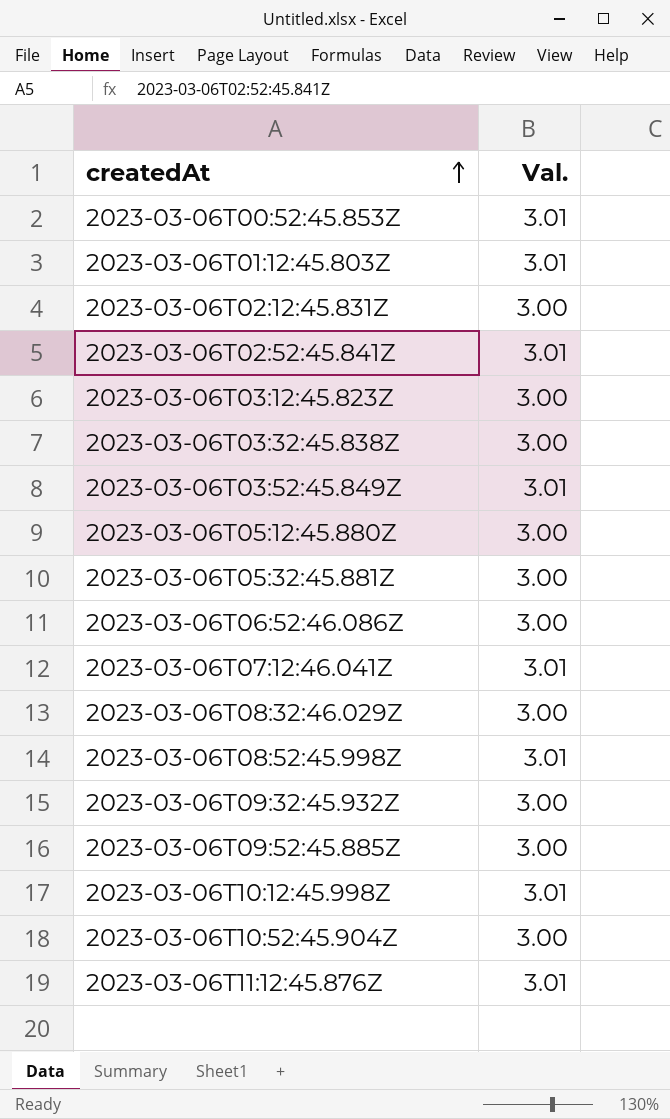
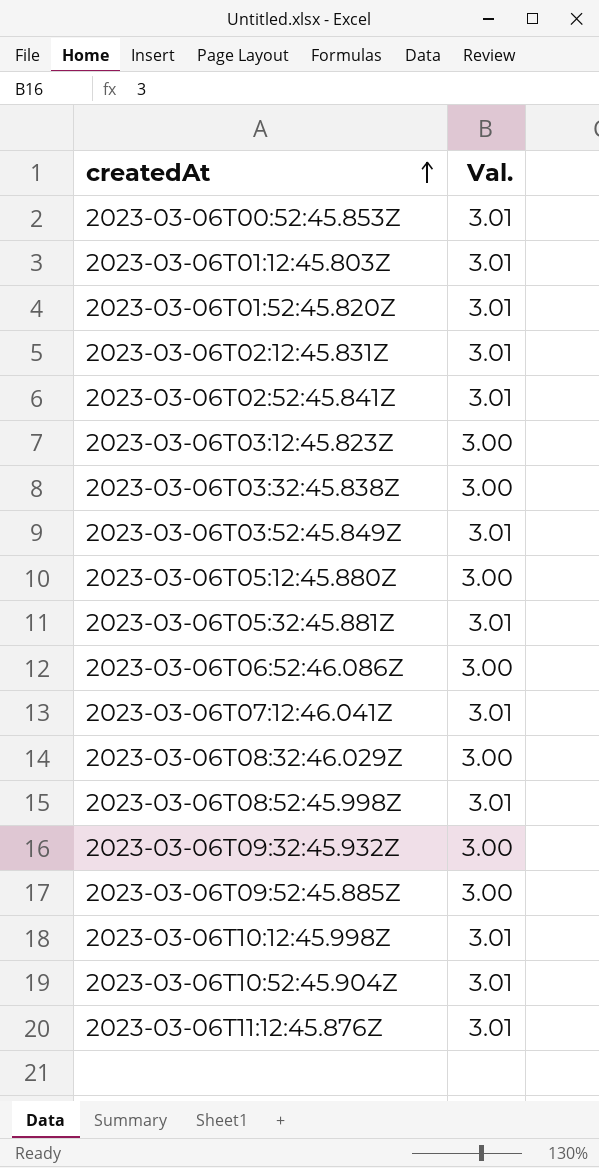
row 2023-03-06T01:52:45.820Z: none -> 3.01
2023-03-06T02:12:45.831Z | Val.: 3.00 -> 3.01
2023-03-06T05:32:45.881Z | Val.: 3.00 -> 3.01
2023-03-06T10:52:45.904Z | Val.: 3.00 -> 3.01

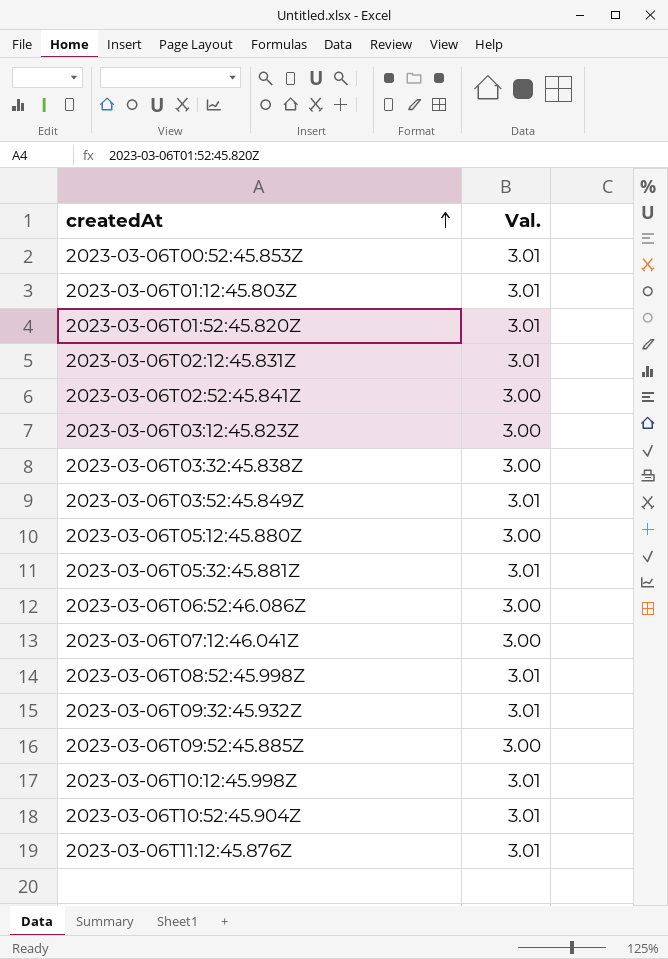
row 2023-03-06T08:32:46.029Z: 3.00 -> none
2023-03-06T02:52:45.841Z | Val.: 3.01 -> 3.00
2023-03-06T07:12:46.041Z | Val.: 3.01 -> 3.00
2023-03-06T09:32:45.932Z | Val.: 3.00 -> 3.01

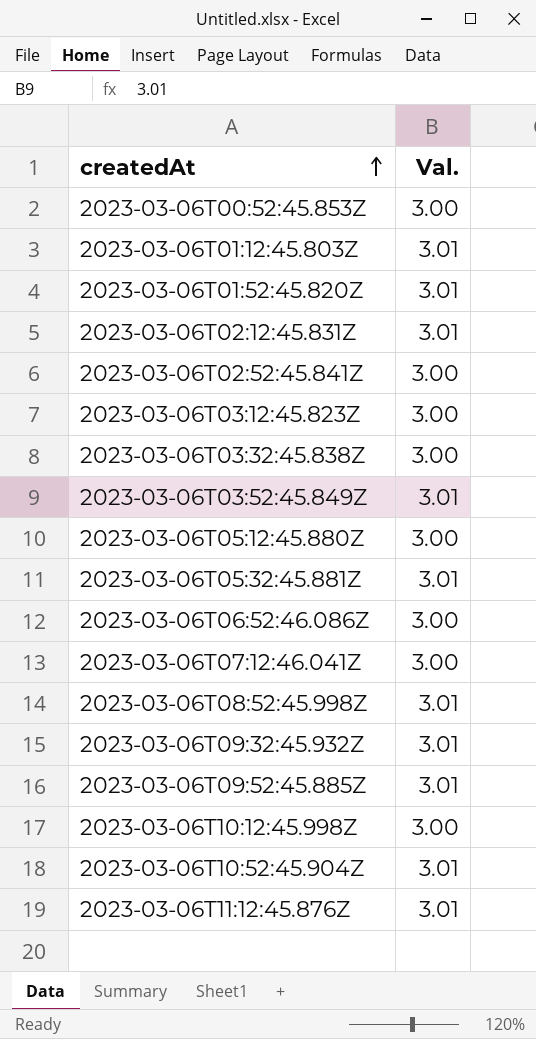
2023-03-06T00:52:45.853Z | Val.: 3.01 -> 3.00
2023-03-06T09:52:45.885Z | Val.: 3.00 -> 3.01
2023-03-06T10:12:45.998Z | Val.: 3.01 -> 3.00

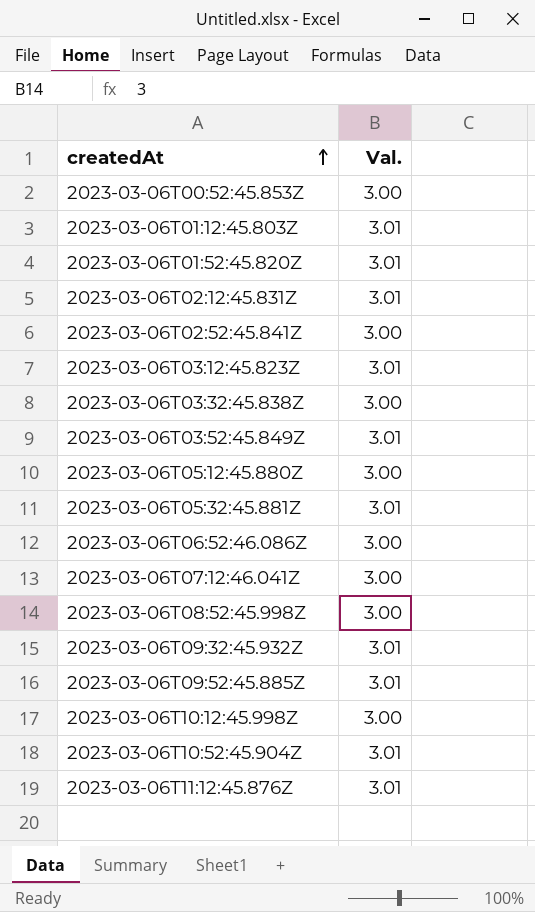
2023-03-06T03:12:45.823Z | Val.: 3.00 -> 3.01
2023-03-06T08:52:45.998Z | Val.: 3.01 -> 3.00

